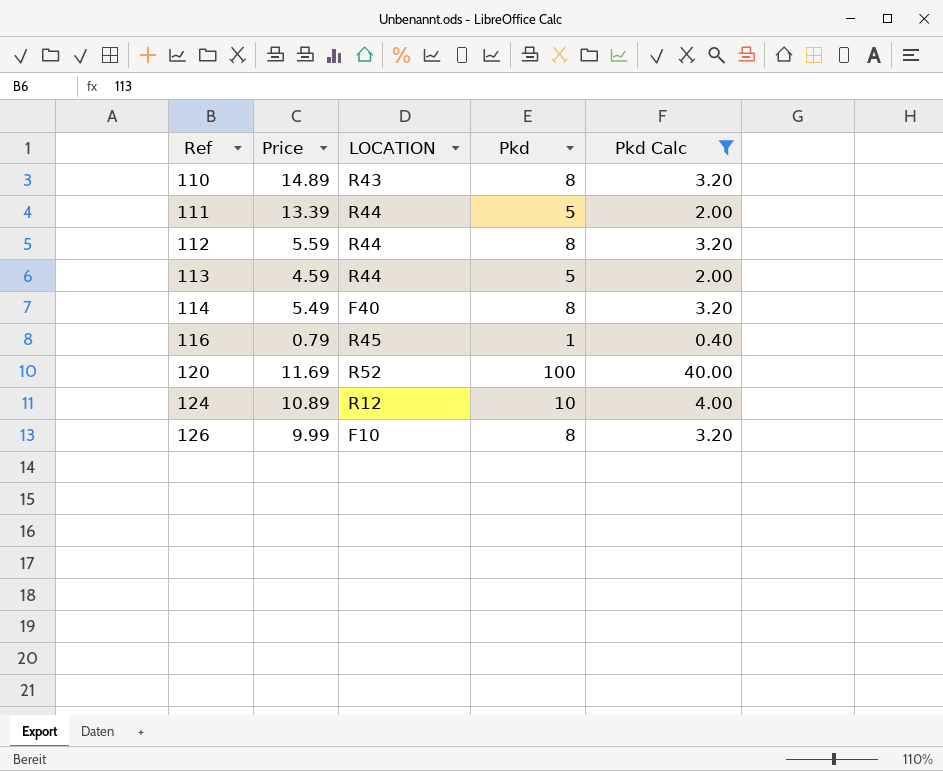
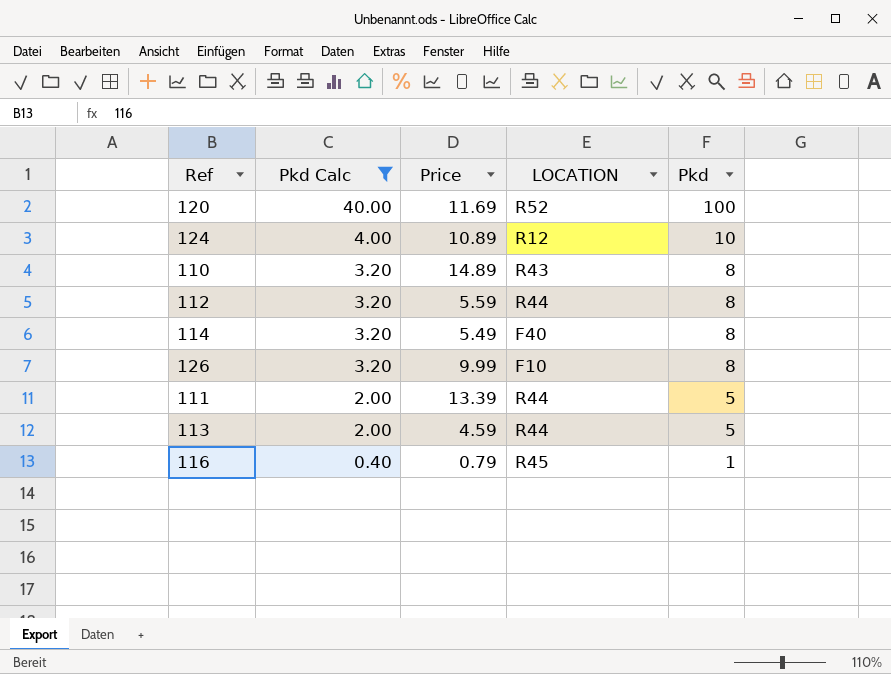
row order: Ref ascending -> Pkd Calc descending
column Pkd Calc | position: 5 -> 2

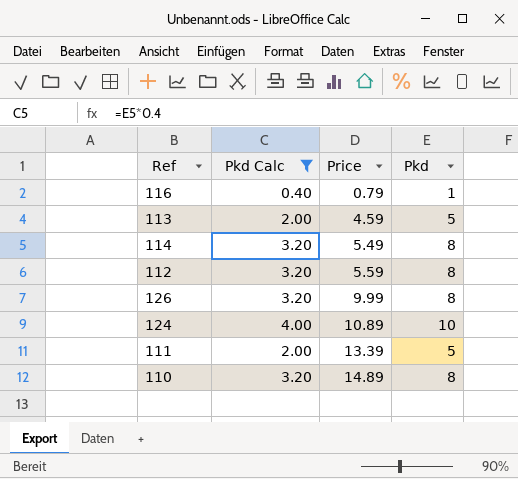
row order: Pkd Calc descending -> Price ascending
column LOCATION | position: 4 -> none
row 120: 40.00 | 11.69 | R52 | 100 -> none

